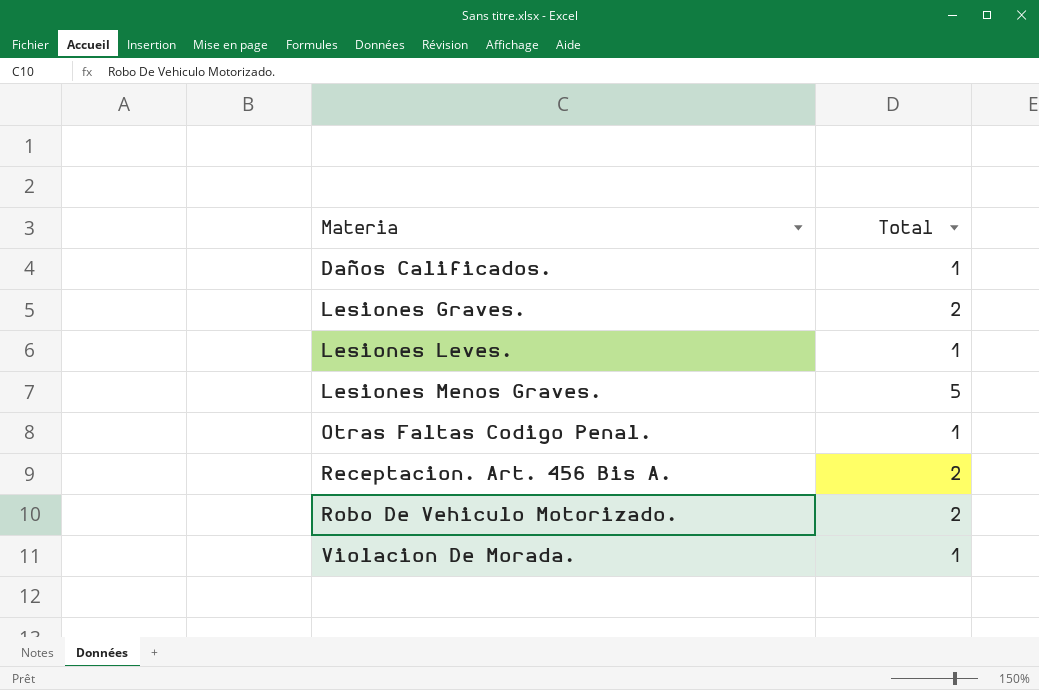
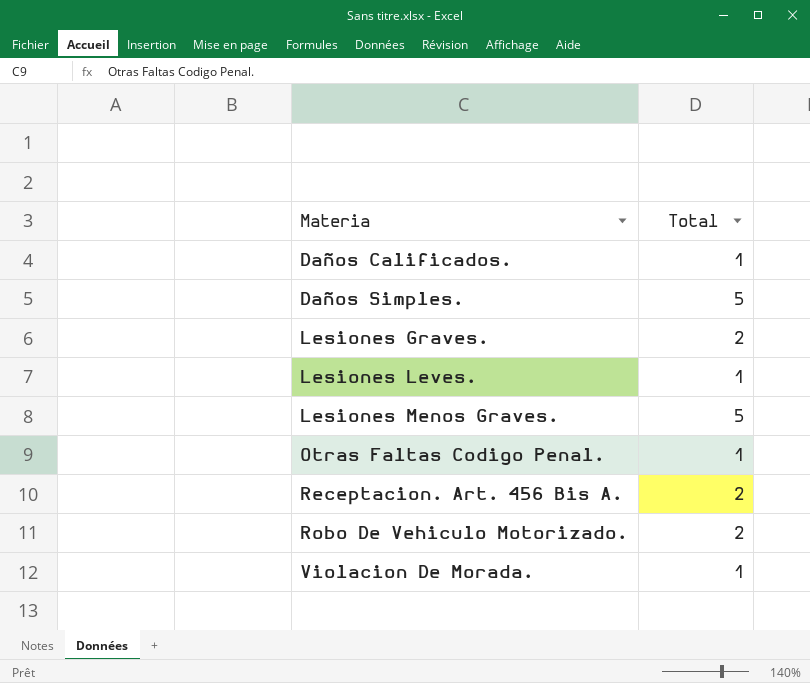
row Daños Simples.: none -> 5

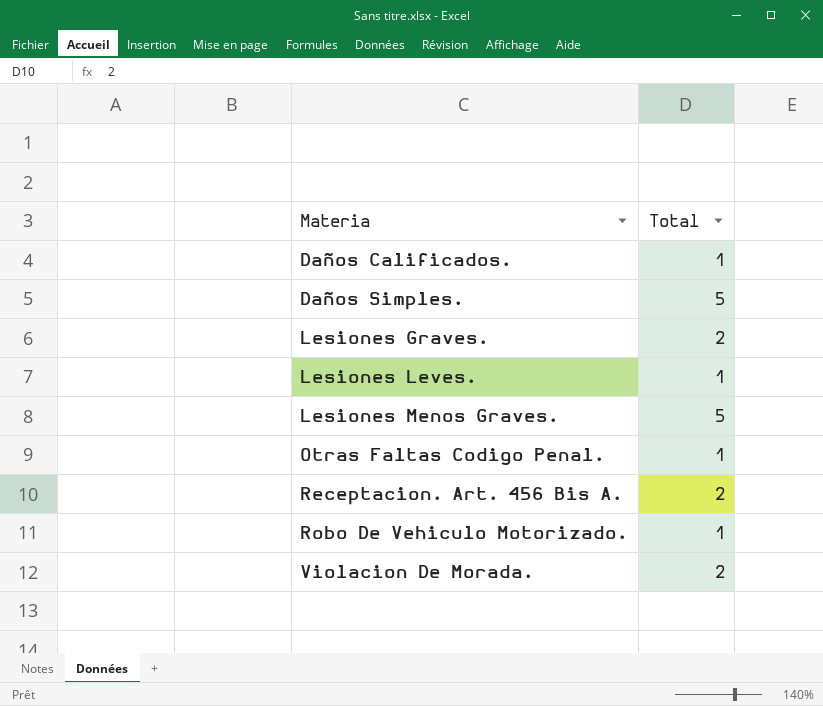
Robo De Vehiculo Motorizado. | Total: 2 -> 1
Violacion De Morada. | Total: 1 -> 2

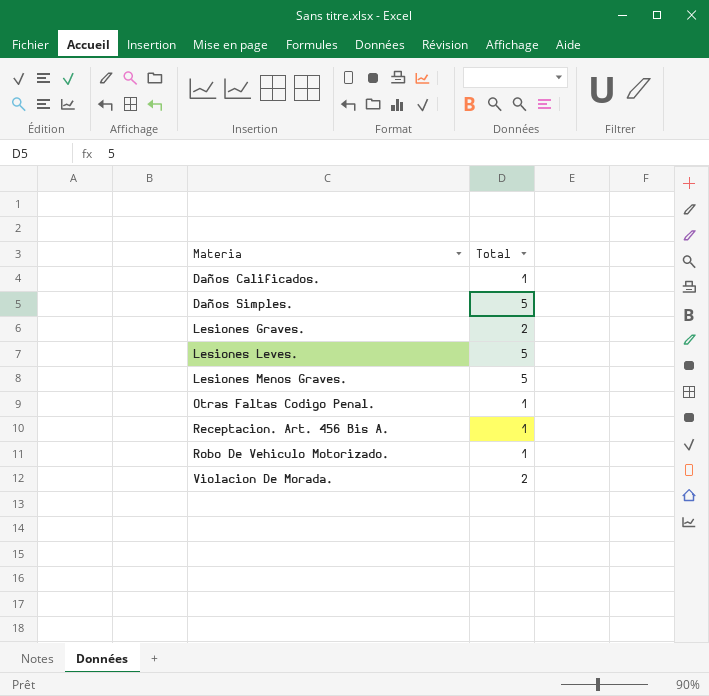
Lesiones Leves. | Total: 1 -> 5
Receptacion. Art. 456 Bis A. | Total: 2 -> 1

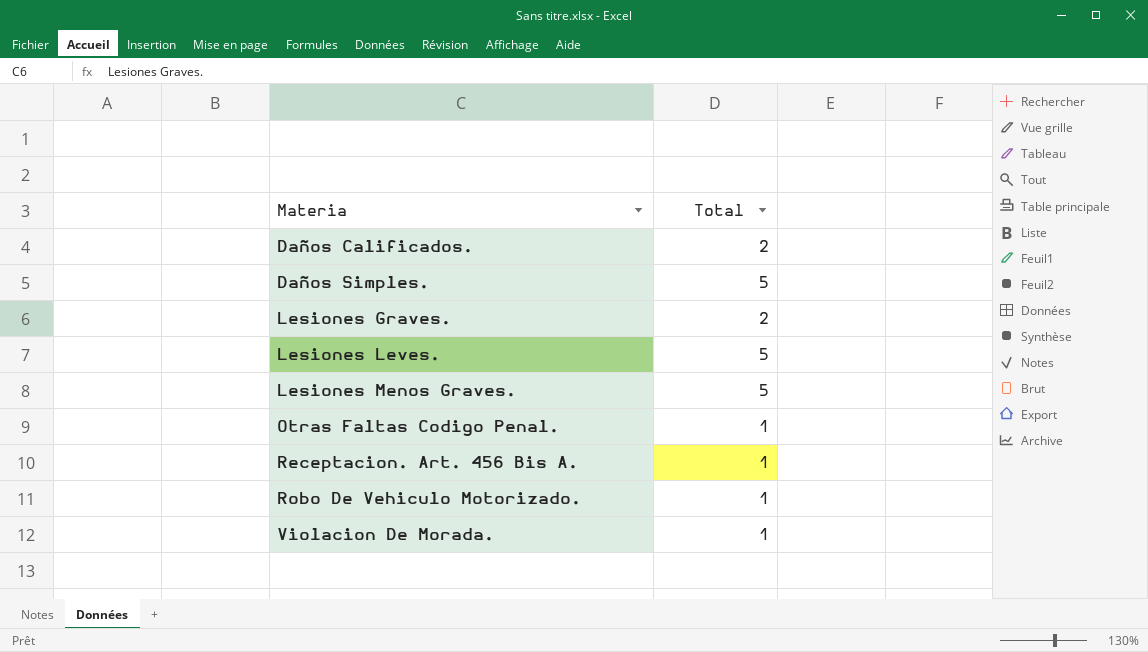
Daños Calificados. | Total: 1 -> 2
Violacion De Morada. | Total: 2 -> 1

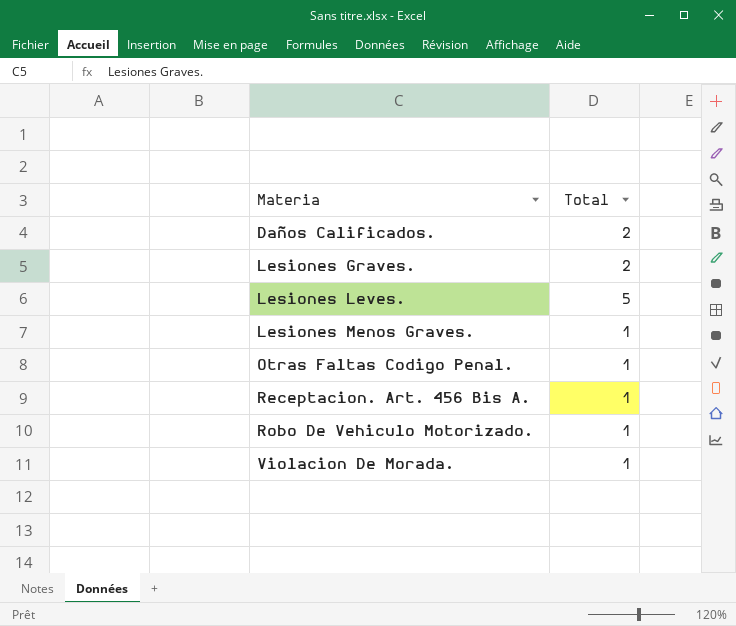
row Daños Simples.: 5 -> none
Lesiones Menos Graves. | Total: 5 -> 1

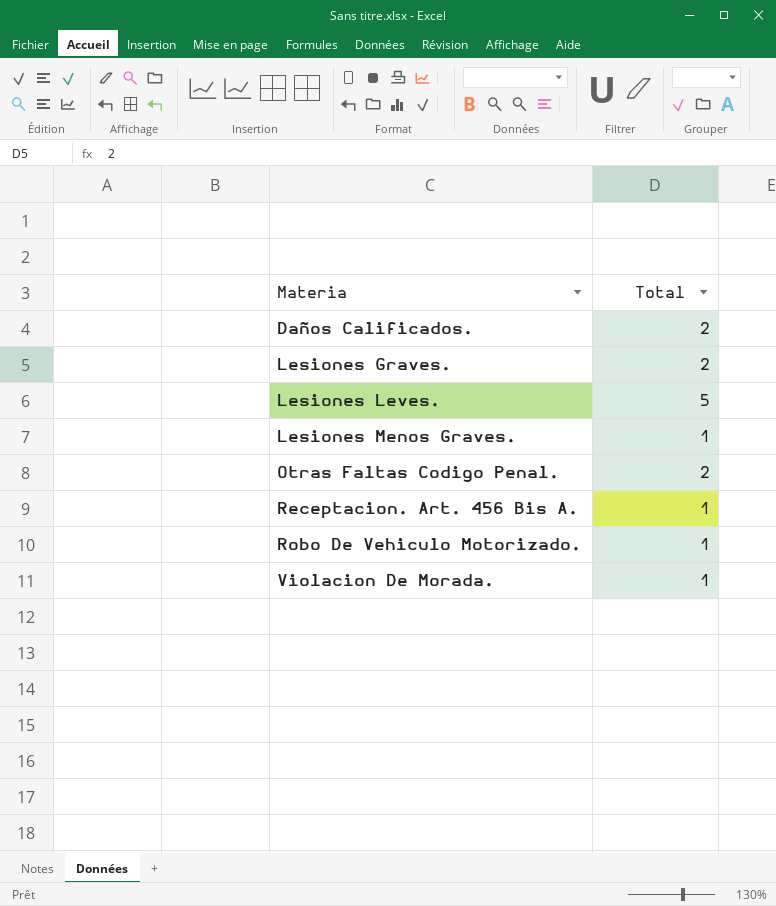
Otras Faltas Codigo Penal. | Total: 1 -> 2

